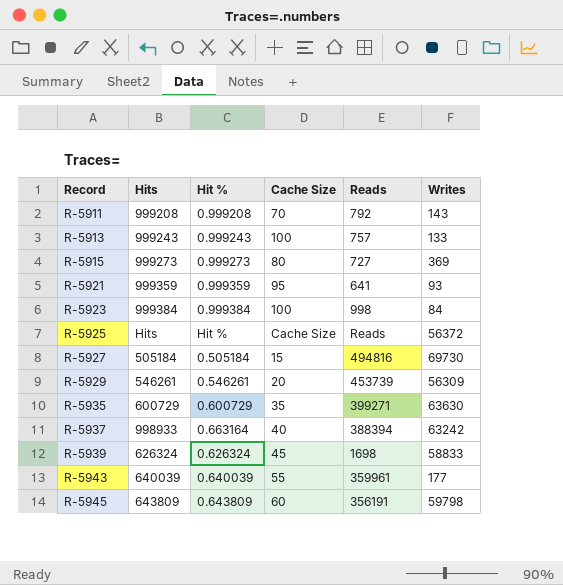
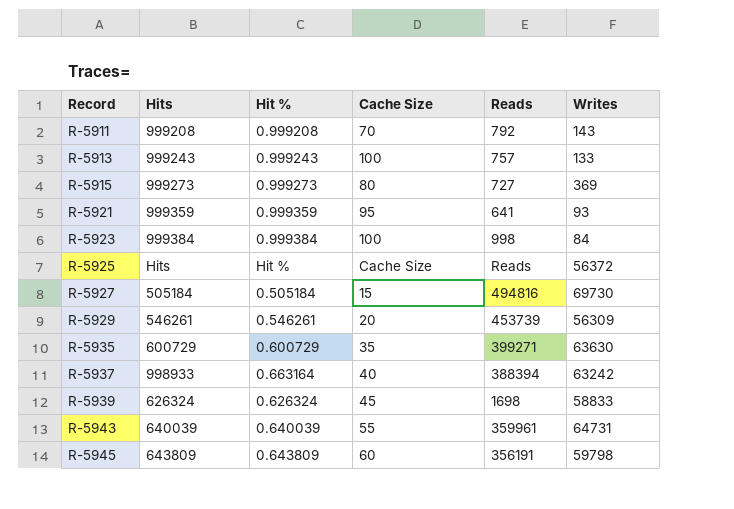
R-5943 | Writes: 177 -> 64731

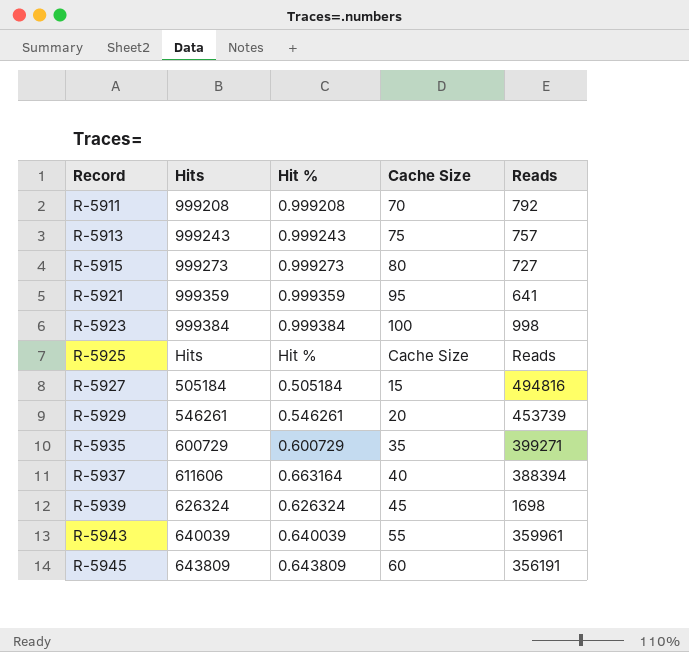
column Writes | position: 6 -> none
R-5913 | Cache Size: 100 -> 75
R-5937 | Hits: 998933 -> 611606

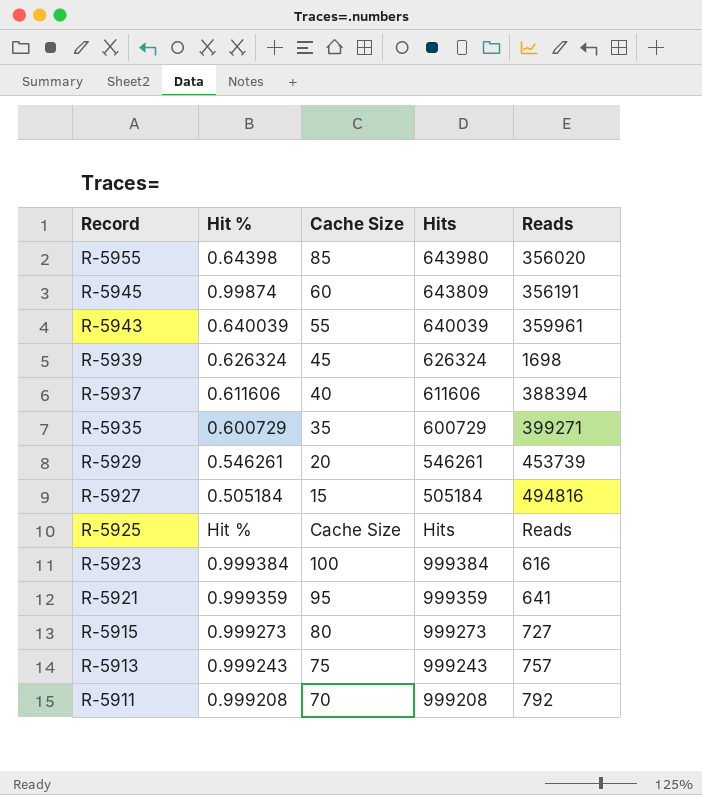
row order: Record ascending -> Record descending
column Hits | position: 2 -> 4
row R-5955: none -> 0.64398 | 85 | 643980 | 356020
R-5945 | Hit %: 0.643809 -> 0.99874
R-5937 | Hit %: 0.663164 -> 0.611606
R-5923 | Reads: 998 -> 616

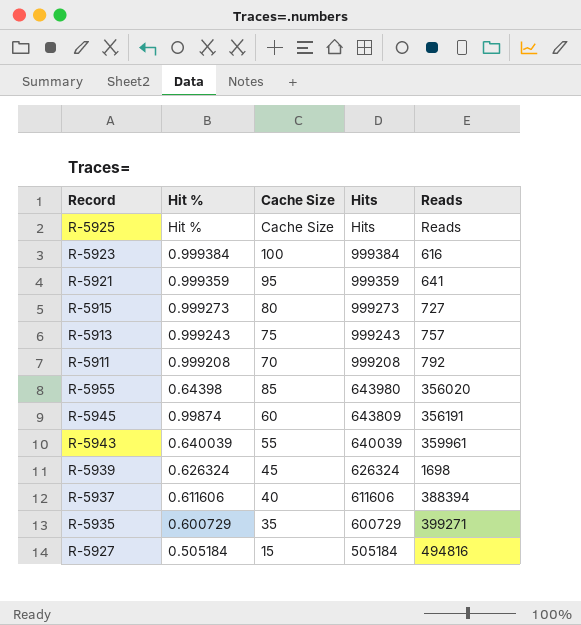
row order: Record descending -> Hits descending
row R-5929: 0.546261 | 20 | 546261 | 453739 -> none

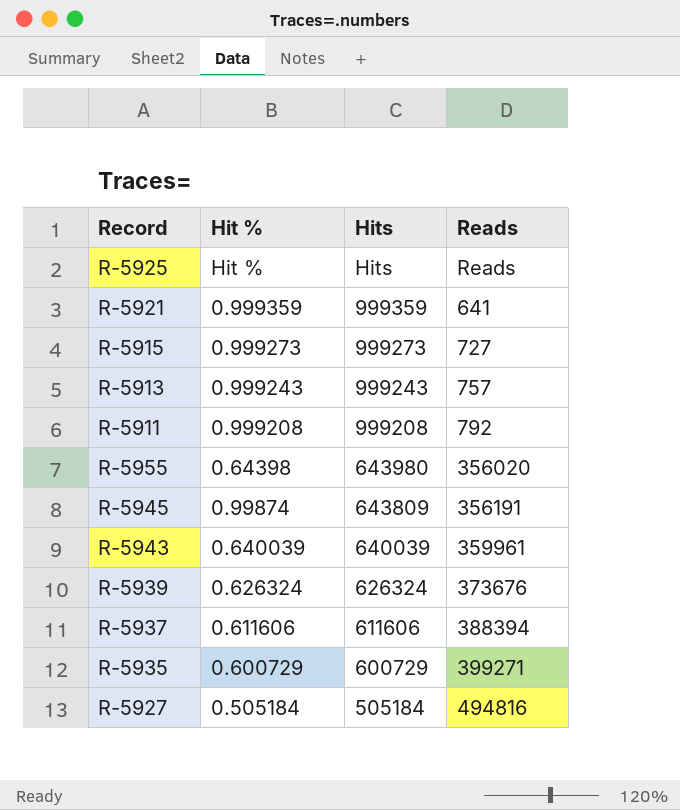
column Cache Size | position: 3 -> none
row R-5923: 0.999384 | 100 | 999384 | 616 -> none
R-5939 | Reads: 1698 -> 373676

